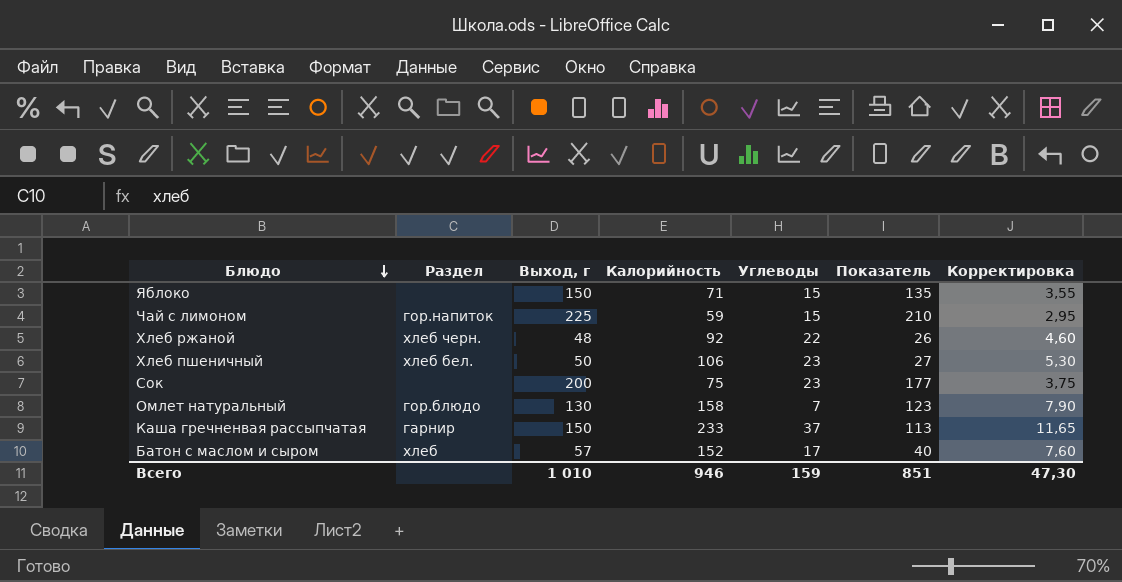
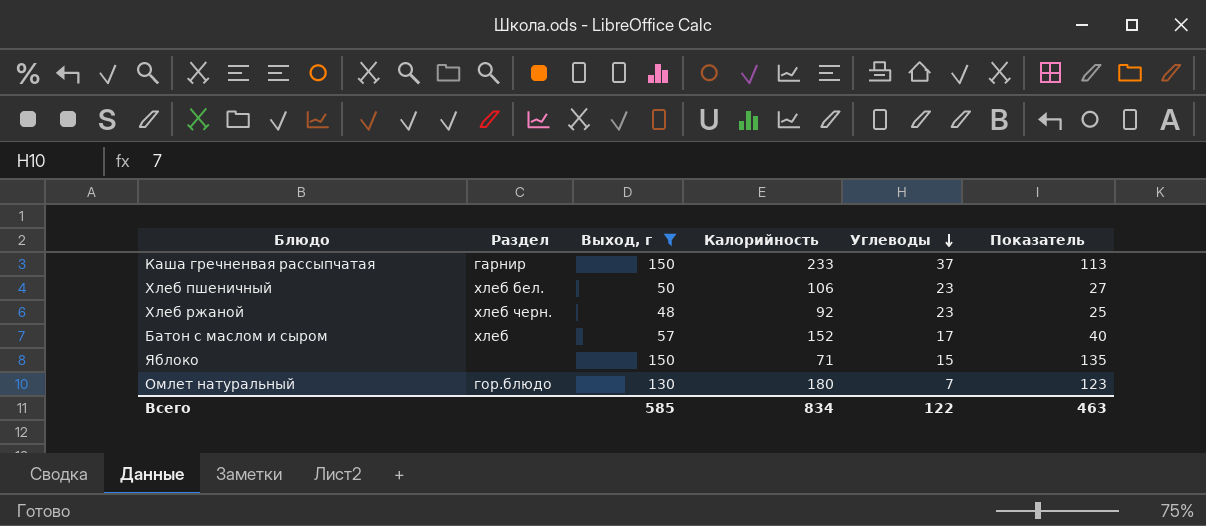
filter: none -> Выход, г <= 150
row order: Блюдо descending -> Углеводы descending
column Корректировка | formula: [Калорийность] * 0,05 -> none
Хлеб ржаной | Углеводы: 22 -> 23
Хлеб ржаной | Показатель: 26 -> 25
Омлет натуральный | Калорийность: 158 -> 180
Всего | Выход, г: 1 010 -> 585
Всего | Калорийность: 946 -> 834
Всего | Углеводы: 159 -> 122
Всего | Показатель: 851 -> 463

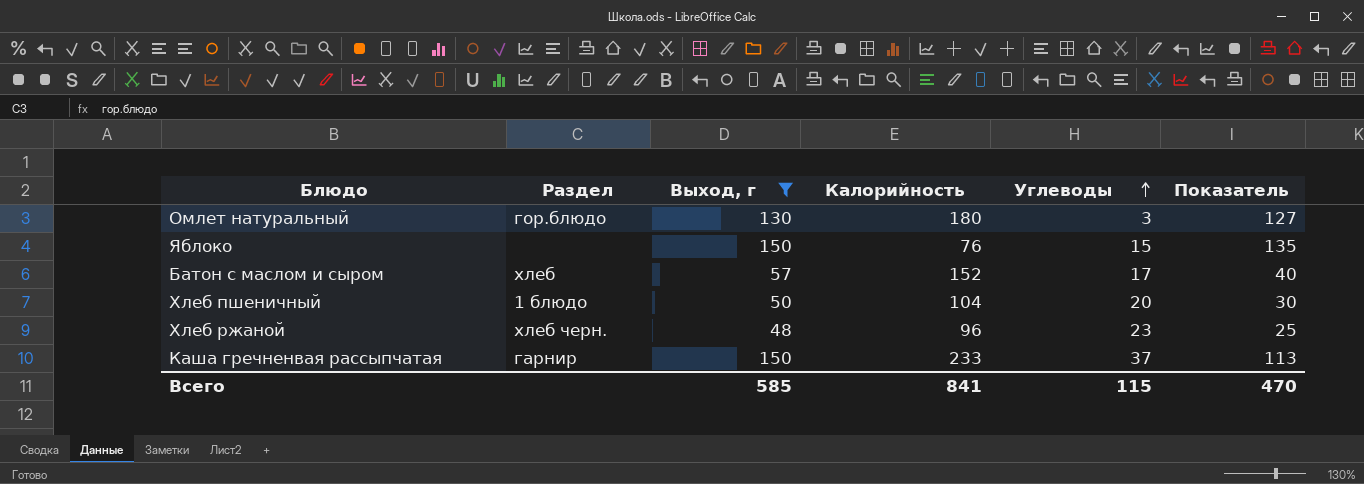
row order: Углеводы descending -> Углеводы ascending
Омлет натуральный | Углеводы: 7 -> 3
Омлет натуральный | Показатель: 123 -> 127
Яблоко | Калорийность: 71 -> 76
Хлеб пшеничный | Раздел: хлеб бел. -> 1 блюдо
Хлеб пшеничный | Калорийность: 106 -> 104
Хлеб пшеничный | Углеводы: 23 -> 20
Хлеб пшеничный | Показатель: 27 -> 30
Хлеб ржаной | Калорийность: 92 -> 96
Всего | Калорийность: 834 -> 841
Всего | Углеводы: 122 -> 115
Всего | Показатель: 463 -> 470

